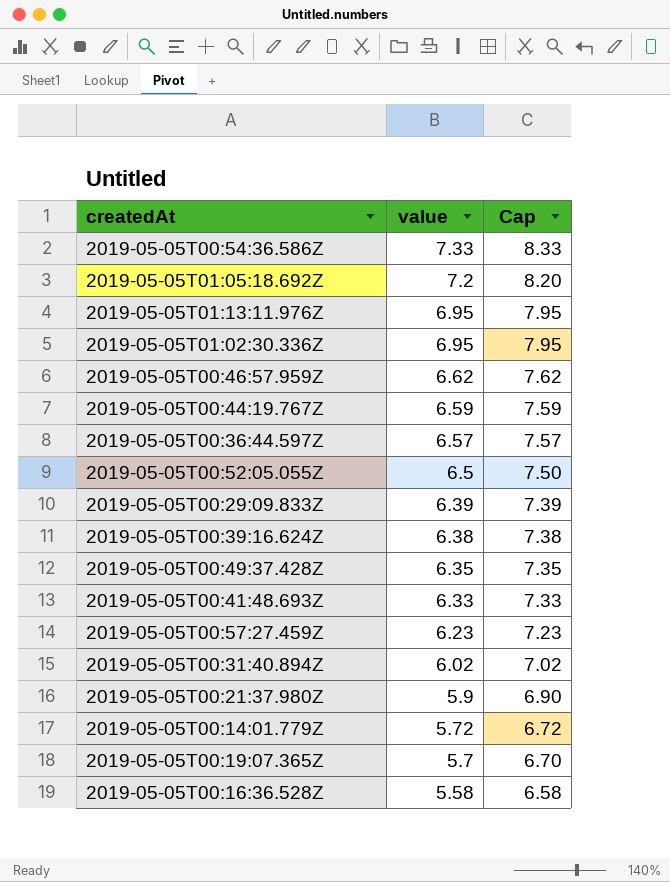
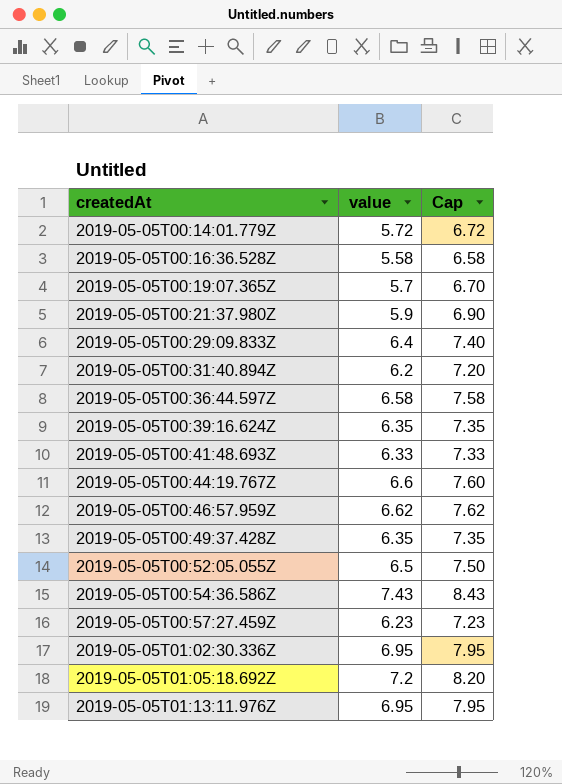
row order: value descending -> createdAt ascending
2019-05-05T00:29:09.833Z | value: 6.39 -> 6.4
2019-05-05T00:29:09.833Z | Cap: 7.39 -> 7.40
2019-05-05T00:31:40.894Z | value: 6.02 -> 6.2
2019-05-05T00:31:40.894Z | Cap: 7.02 -> 7.20
2019-05-05T00:36:44.597Z | value: 6.57 -> 6.58
2019-05-05T00:36:44.597Z | Cap: 7.57 -> 7.58
2019-05-05T00:39:16.624Z | value: 6.38 -> 6.35
2019-05-05T00:39:16.624Z | Cap: 7.38 -> 7.35
2019-05-05T00:44:19.767Z | value: 6.59 -> 6.6
2019-05-05T00:44:19.767Z | Cap: 7.59 -> 7.60
2019-05-05T00:54:36.586Z | value: 7.33 -> 7.43
2019-05-05T00:54:36.586Z | Cap: 8.33 -> 8.43

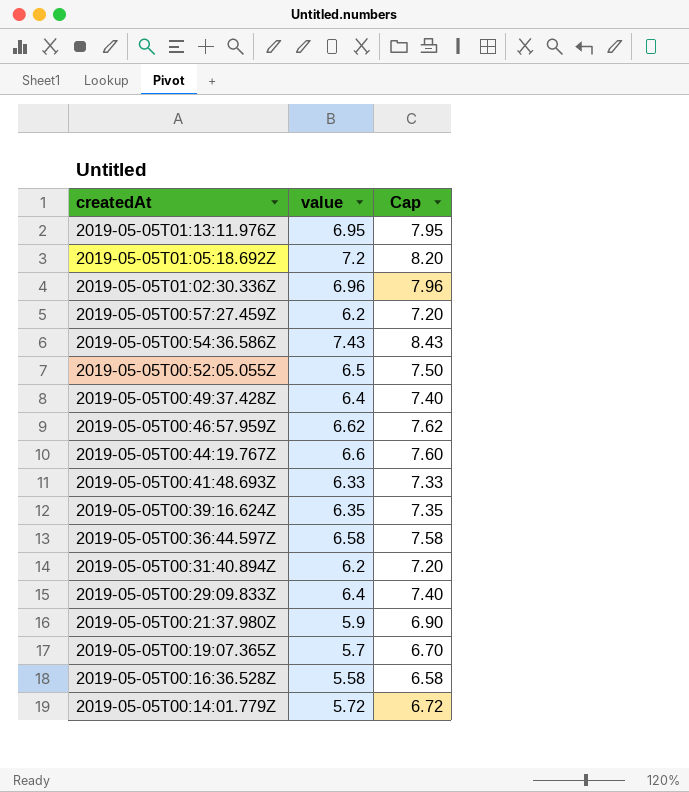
row order: createdAt ascending -> createdAt descending
2019-05-05T01:02:30.336Z | value: 6.95 -> 6.96
2019-05-05T01:02:30.336Z | Cap: 7.95 -> 7.96
2019-05-05T00:57:27.459Z | value: 6.23 -> 6.2
2019-05-05T00:57:27.459Z | Cap: 7.23 -> 7.20
2019-05-05T00:49:37.428Z | value: 6.35 -> 6.4
2019-05-05T00:49:37.428Z | Cap: 7.35 -> 7.40

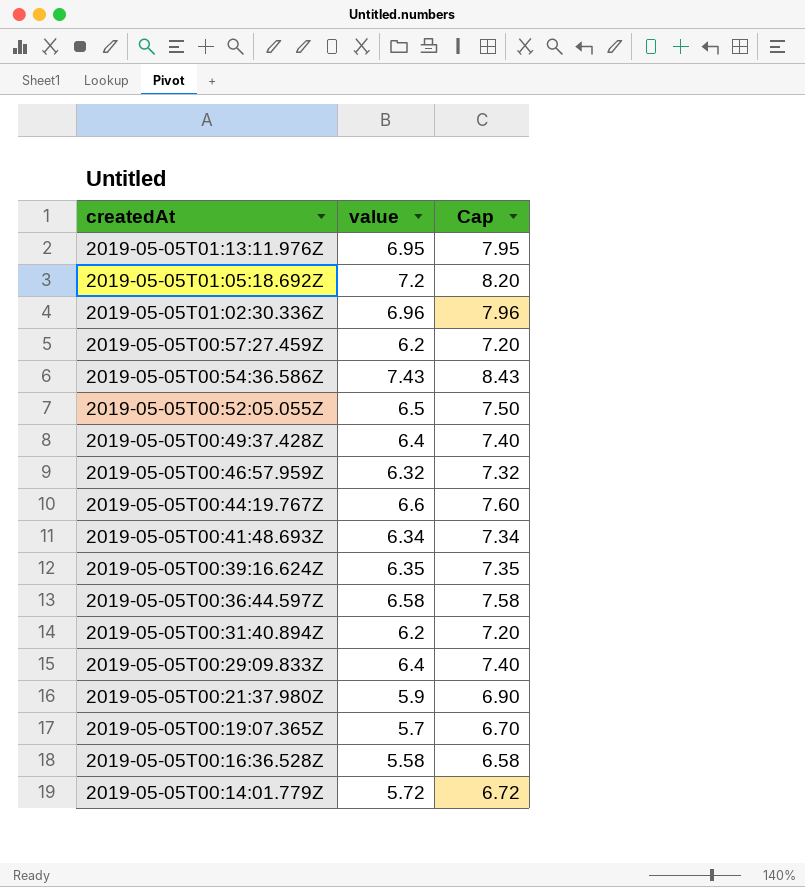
2019-05-05T00:46:57.959Z | value: 6.62 -> 6.32
2019-05-05T00:46:57.959Z | Cap: 7.62 -> 7.32
2019-05-05T00:41:48.693Z | value: 6.33 -> 6.34
2019-05-05T00:41:48.693Z | Cap: 7.33 -> 7.34

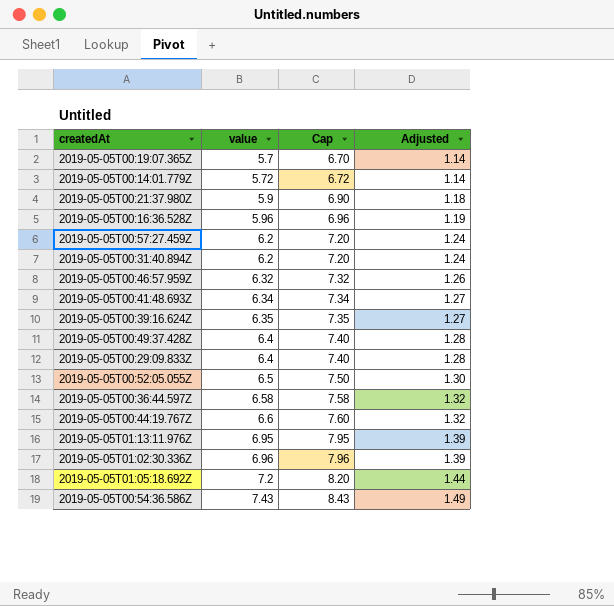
row order: createdAt descending -> value ascending
column Adjusted | formula: none -> [value] * 0.2
2019-05-05T00:16:36.528Z | value: 5.58 -> 5.96
2019-05-05T00:16:36.528Z | Cap: 6.58 -> 6.96

